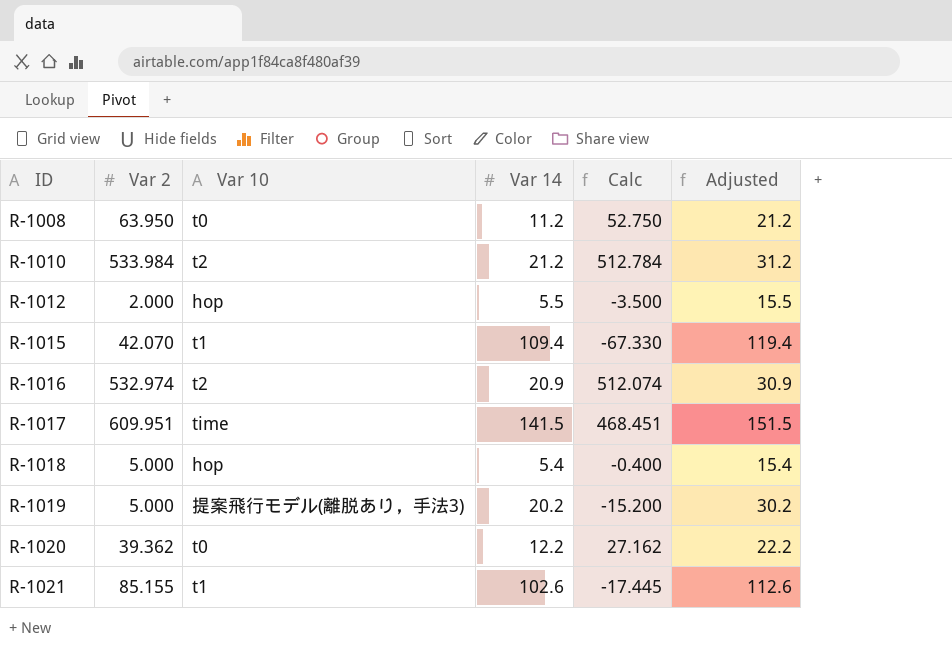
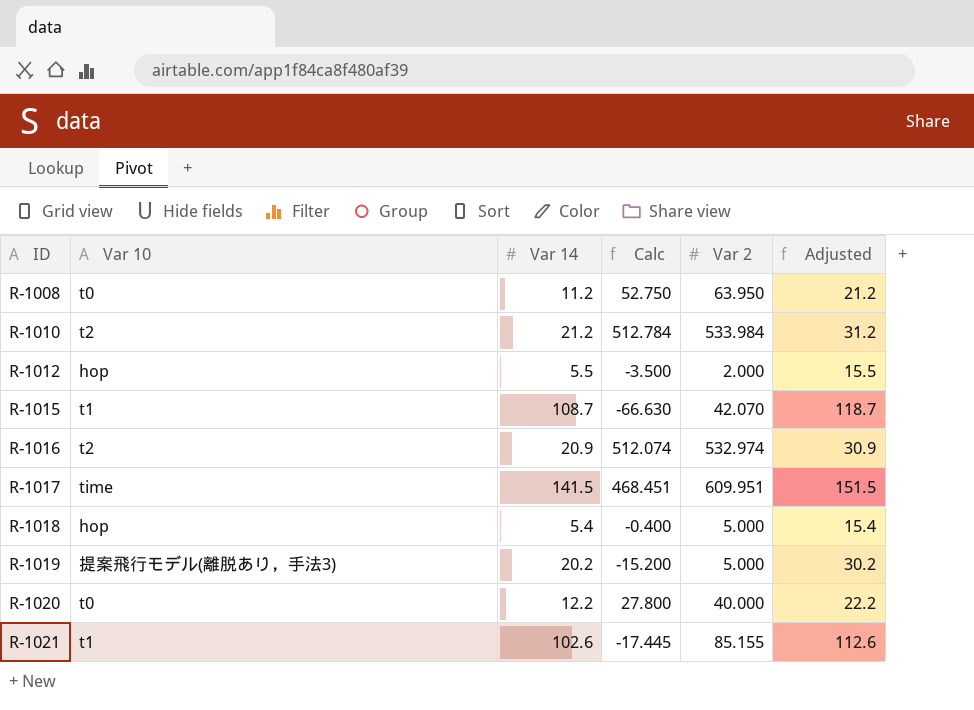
column Var 2 | position: 2 -> 5
R-1015 | Var 14: 109.4 -> 108.7
R-1015 | Calc: -67.330 -> -66.630
R-1015 | Adjusted: 119.4 -> 118.7
R-1020 | Calc: 27.162 -> 27.800
R-1020 | Var 2: 39.362 -> 40.000

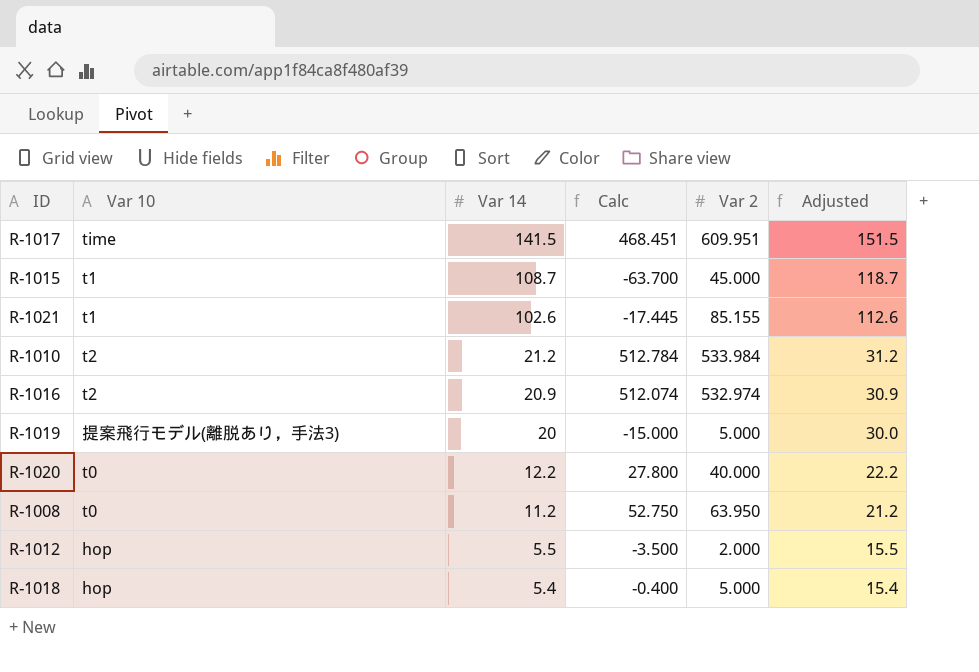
row order: ID ascending -> Var 14 descending
R-1015 | Calc: -66.630 -> -63.700
R-1015 | Var 2: 42.070 -> 45.000
R-1019 | Var 14: 20.2 -> 20
R-1019 | Calc: -15.200 -> -15.000
R-1019 | Adjusted: 30.2 -> 30.0

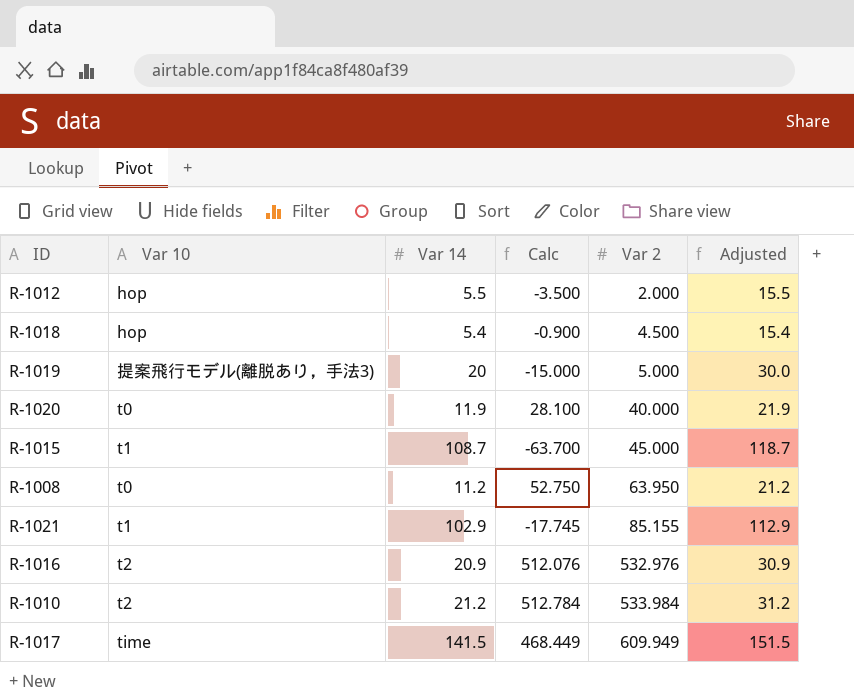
row order: Var 14 descending -> Var 2 ascending
R-1018 | Calc: -0.400 -> -0.900
R-1018 | Var 2: 5.000 -> 4.500
R-1020 | Var 14: 12.2 -> 11.9
R-1020 | Calc: 27.800 -> 28.100
R-1020 | Adjusted: 22.2 -> 21.9
R-1021 | Var 14: 102.6 -> 102.9
R-1021 | Calc: -17.445 -> -17.745
R-1021 | Adjusted: 112.6 -> 112.9
R-1016 | Calc: 512.074 -> 512.076
R-1016 | Var 2: 532.974 -> 532.976
R-1017 | Calc: 468.451 -> 468.449
R-1017 | Var 2: 609.951 -> 609.949

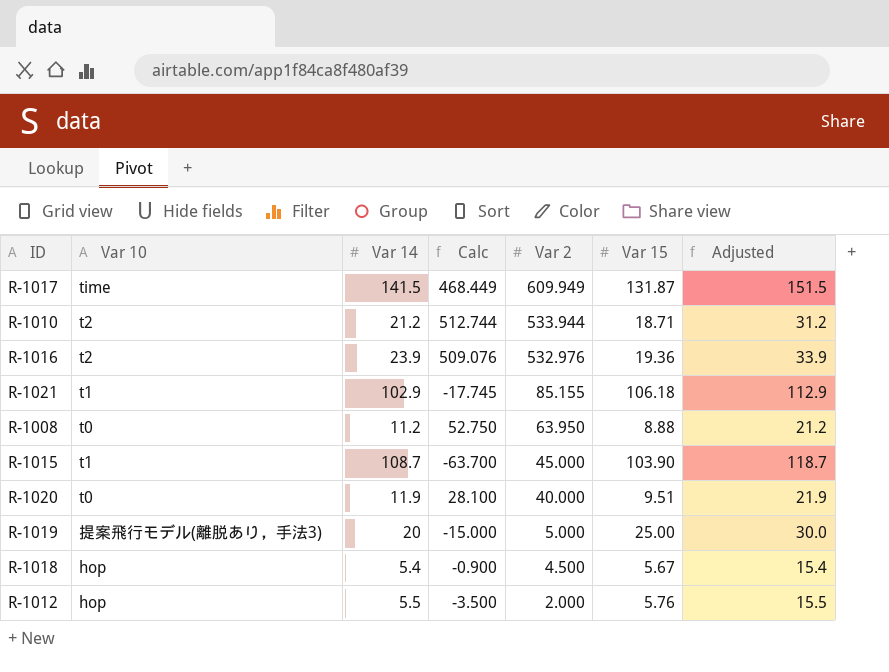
row order: Var 2 ascending -> Var 2 descending
column Var 15 | position: none -> 6
R-1010 | Calc: 512.784 -> 512.744
R-1010 | Var 2: 533.984 -> 533.944
R-1016 | Var 14: 20.9 -> 23.9
R-1016 | Calc: 512.076 -> 509.076
R-1016 | Adjusted: 30.9 -> 33.9

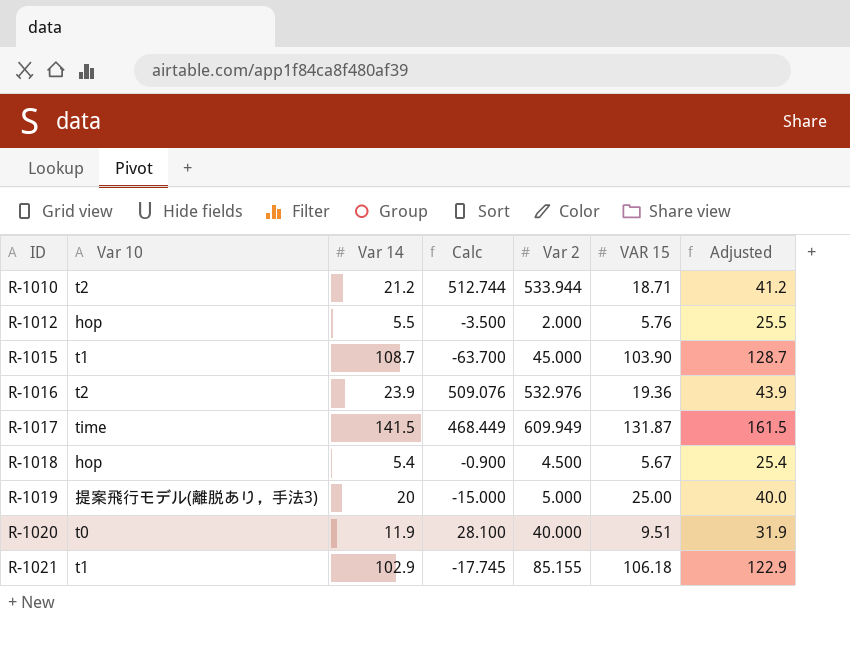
row order: Var 2 descending -> ID ascending
column name: Var 15 -> VAR 15
column Adjusted | formula: [Var 14] + 10 -> [Var 14] + 20
row R-1008: t0 | 11.2 | 52.750 | 63.950 | 8.88 | 21.2 -> none

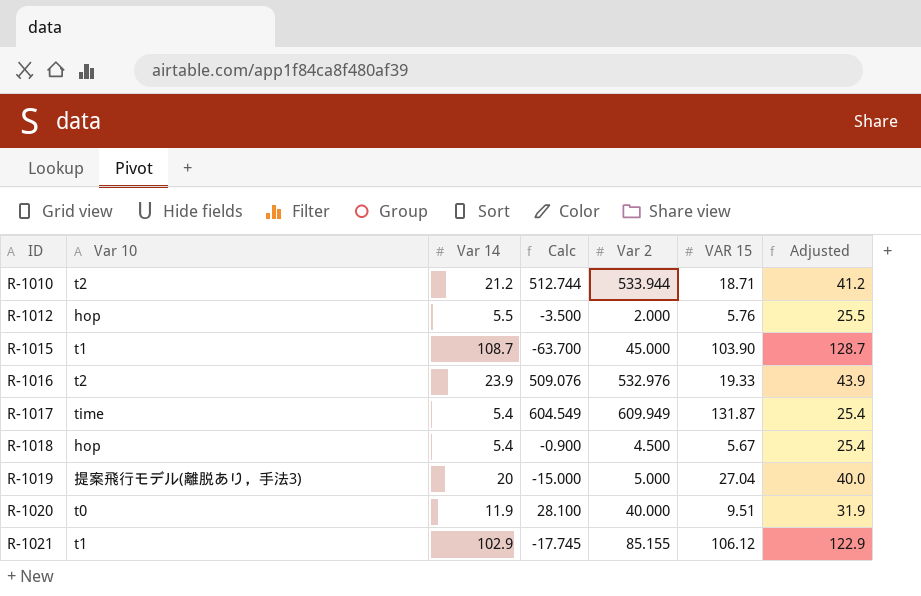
R-1016 | VAR 15: 19.36 -> 19.33
R-1017 | Var 14: 141.5 -> 5.4
R-1017 | Calc: 468.449 -> 604.549
R-1017 | Adjusted: 161.5 -> 25.4
R-1019 | VAR 15: 25.00 -> 27.04
R-1021 | VAR 15: 106.18 -> 106.12

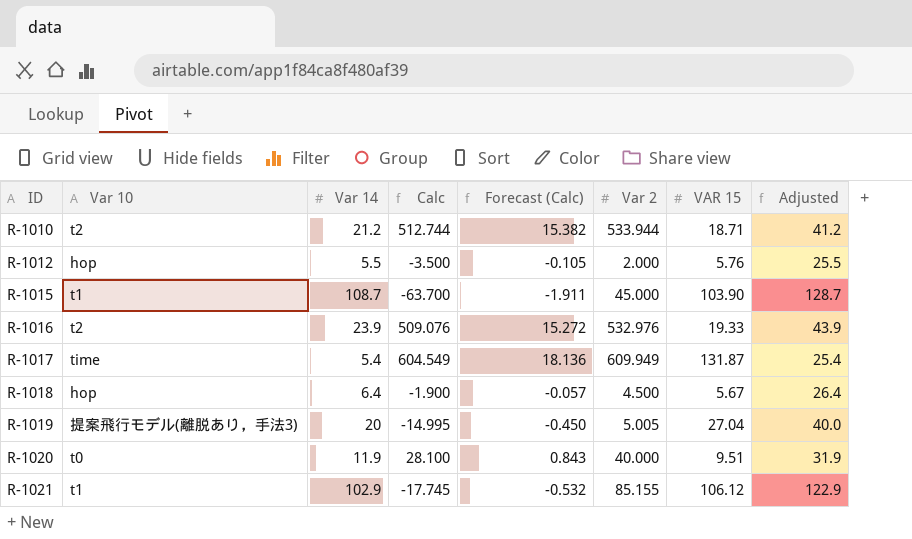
column Forecast (Calc) | formula: none -> [Calc] * 0.03
R-1018 | Var 14: 5.4 -> 6.4
R-1018 | Calc: -0.900 -> -1.900
R-1018 | Adjusted: 25.4 -> 26.4
R-1019 | Calc: -15.000 -> -14.995
R-1019 | Var 2: 5.000 -> 5.005

